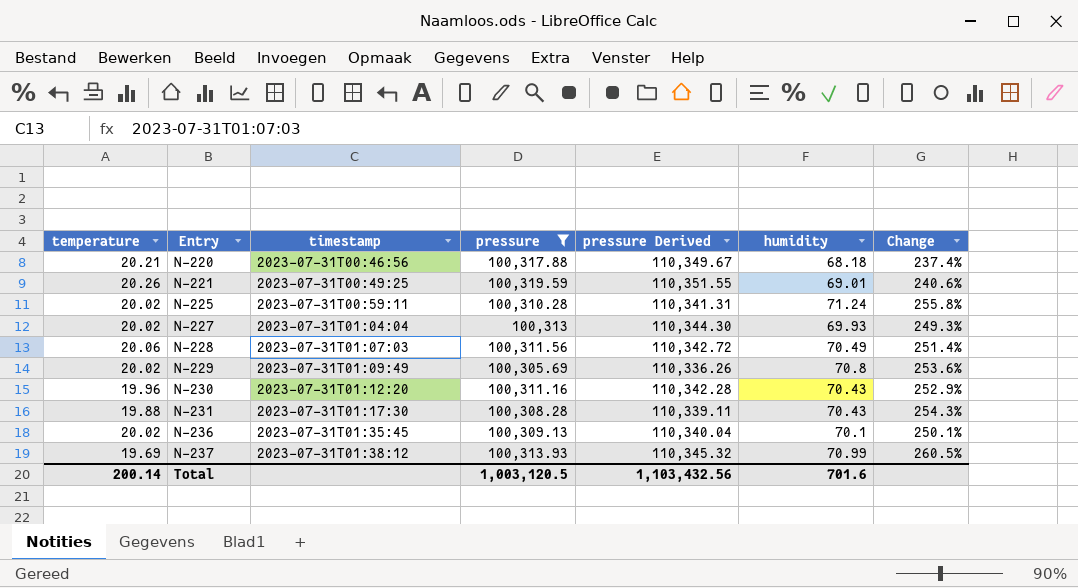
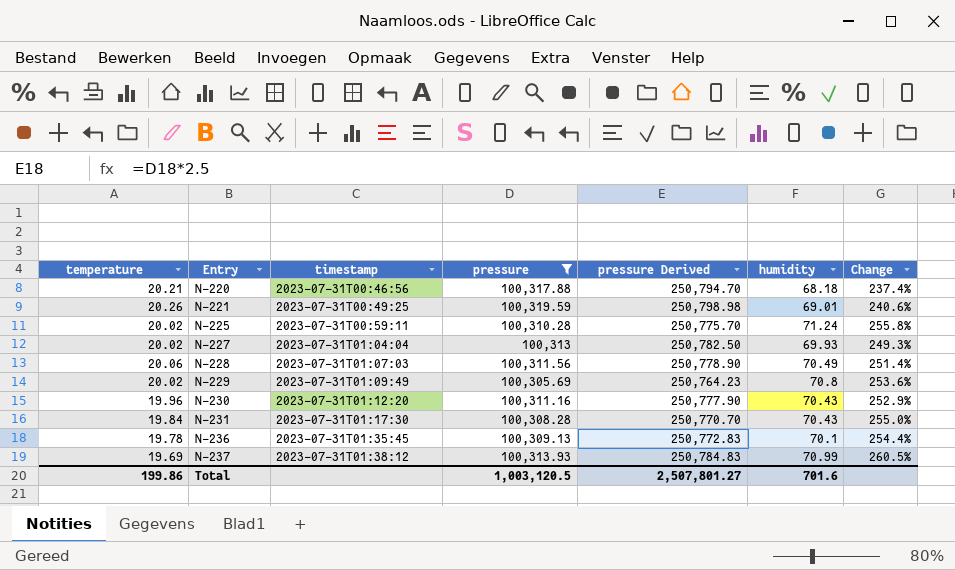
column pressure Derived | formula: [pressure] * 1.1 -> [pressure] * 2.5
N-231 | temperature: 19.88 -> 19.84
N-231 | Change: 254.3% -> 255.0%
N-236 | temperature: 20.02 -> 19.78
N-236 | Change: 250.1% -> 254.4%
Total | temperature: 200.14 -> 199.86
Total | pressure Derived: 1,103,432.56 -> 2,507,801.27

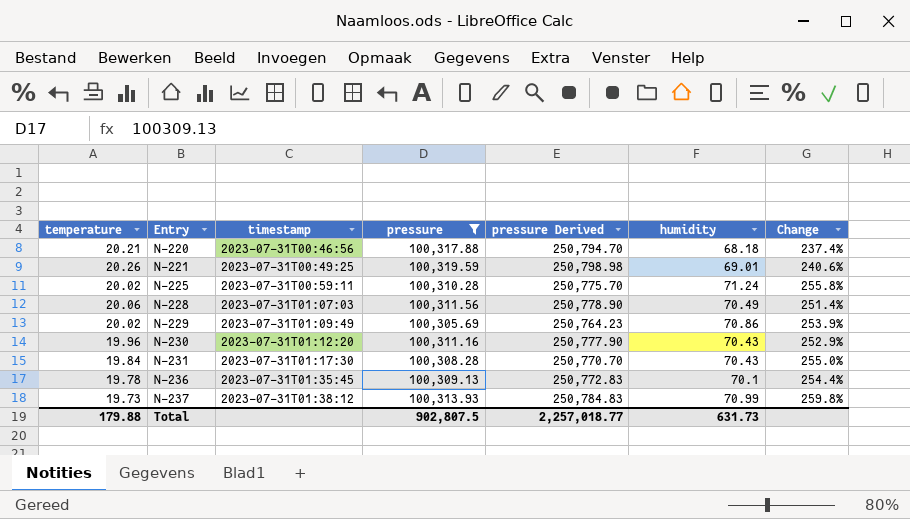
row N-227: 20.02 | 2023-07-31T01:04:04 | 100,313 | 250,782.50 | 69.93 | 249.3% -> none
N-229 | humidity: 70.8 -> 70.86
N-229 | Change: 253.6% -> 253.9%
N-237 | temperature: 19.69 -> 19.73
N-237 | Change: 260.5% -> 259.8%
Total | temperature: 199.86 -> 179.88
Total | pressure: 1,003,120.5 -> 902,807.5
Total | pressure Derived: 2,507,801.27 -> 2,257,018.77
Total | humidity: 701.6 -> 631.73

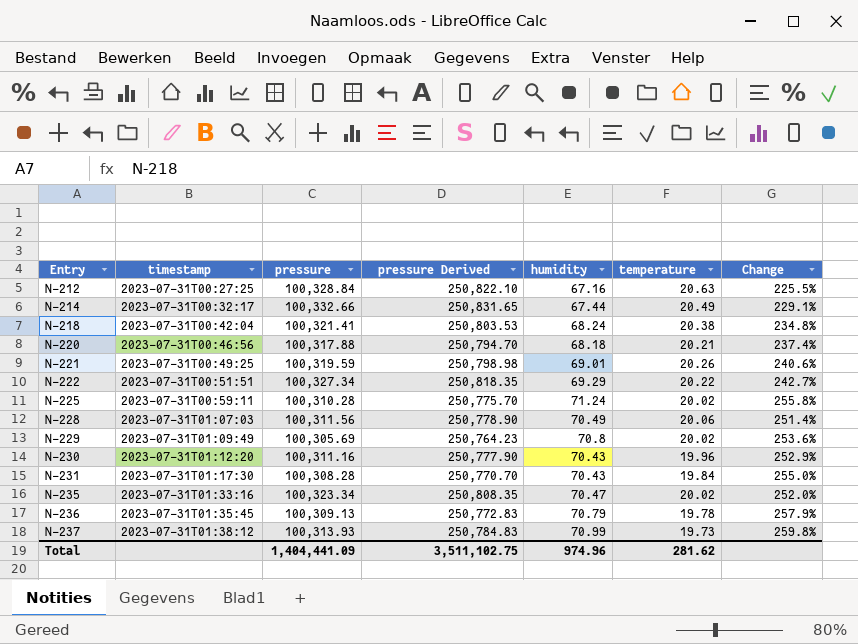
filter: pressure <= 100,319.59 -> none
column temperature | position: 1 -> 6
N-229 | humidity: 70.86 -> 70.8
N-229 | Change: 253.9% -> 253.6%
N-236 | humidity: 70.1 -> 70.79
N-236 | Change: 254.4% -> 257.9%
Total | pressure: 902,807.5 -> 1,404,441.09
Total | pressure Derived: 2,257,018.77 -> 3,511,102.75
Total | humidity: 631.73 -> 974.96
Total | temperature: 179.88 -> 281.62

